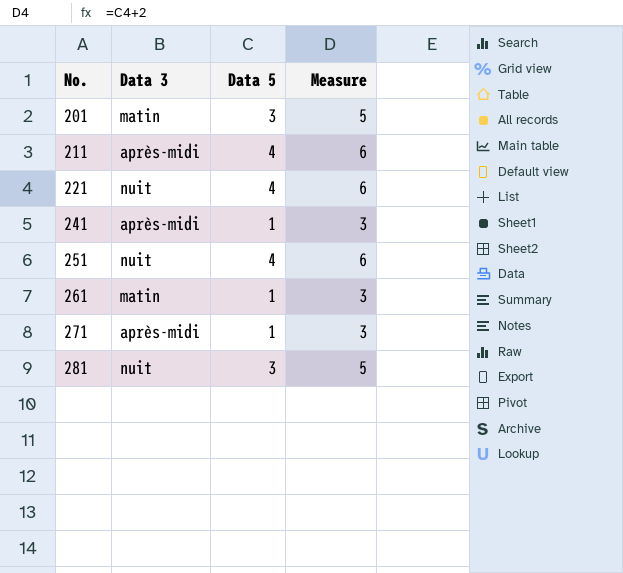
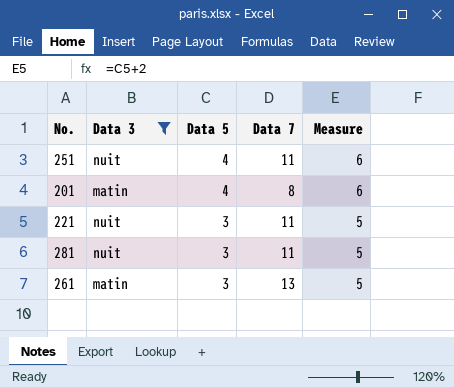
filter: none -> Data 3 != après-midi
row order: No. ascending -> Data 5 descending
column Data 7 | position: none -> 4
201 | Data 5: 3 -> 4
201 | Measure: 5 -> 6
221 | Data 5: 4 -> 3
221 | Measure: 6 -> 5
261 | Data 5: 1 -> 3
261 | Measure: 3 -> 5

